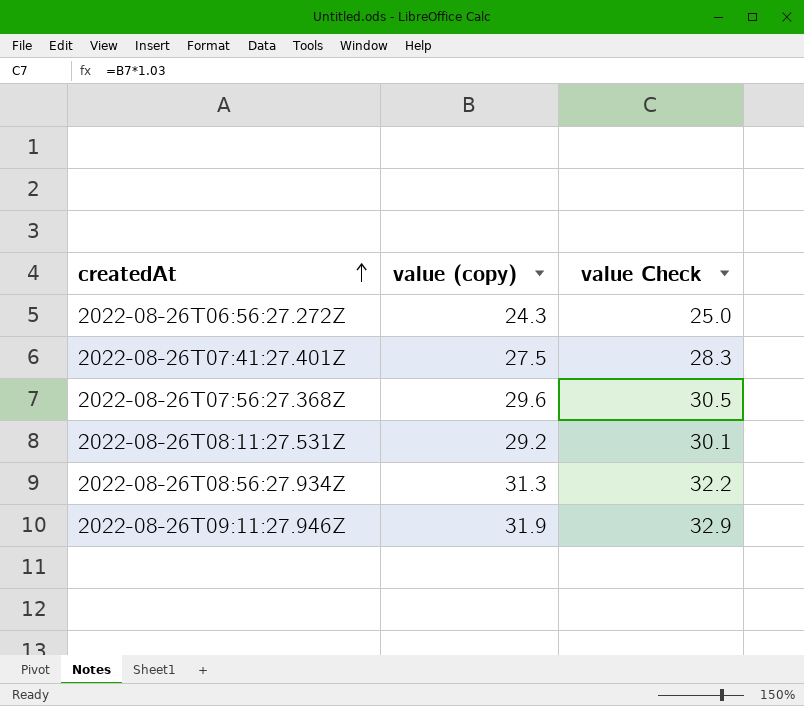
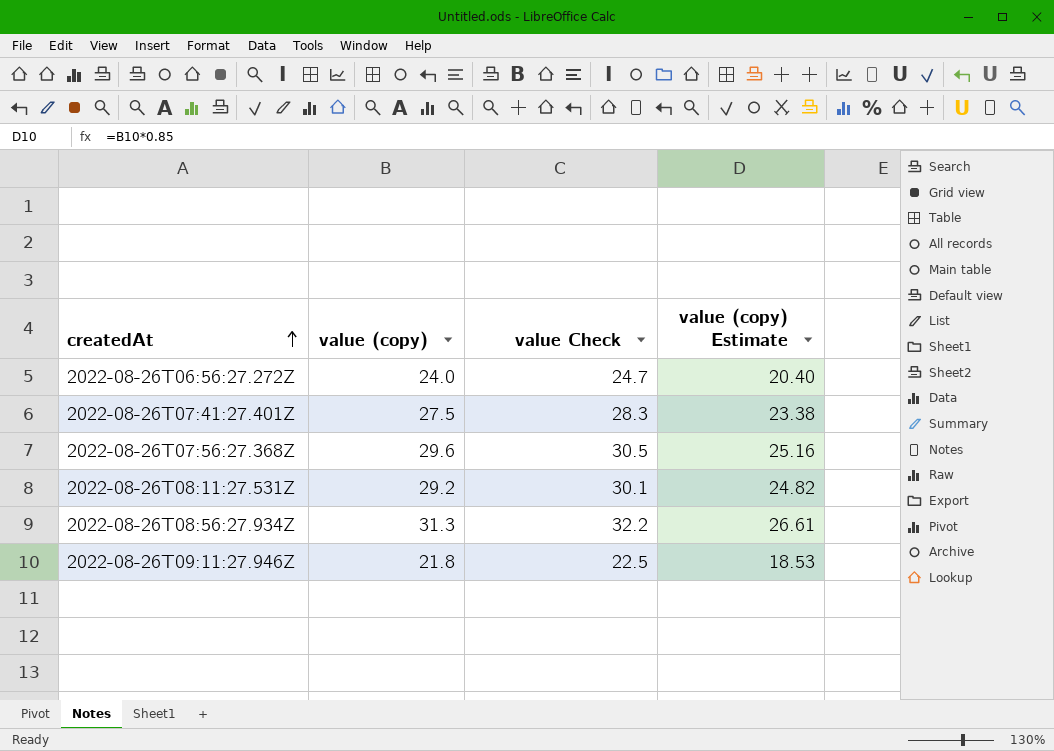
column value (copy) Estimate | formula: none -> [value (copy)] * 0.85
2022-08-26T06:56:27.272Z | value (copy): 24.3 -> 24.0
2022-08-26T06:56:27.272Z | value Check: 25.0 -> 24.7
2022-08-26T09:11:27.946Z | value (copy): 31.9 -> 21.8
2022-08-26T09:11:27.946Z | value Check: 32.9 -> 22.5

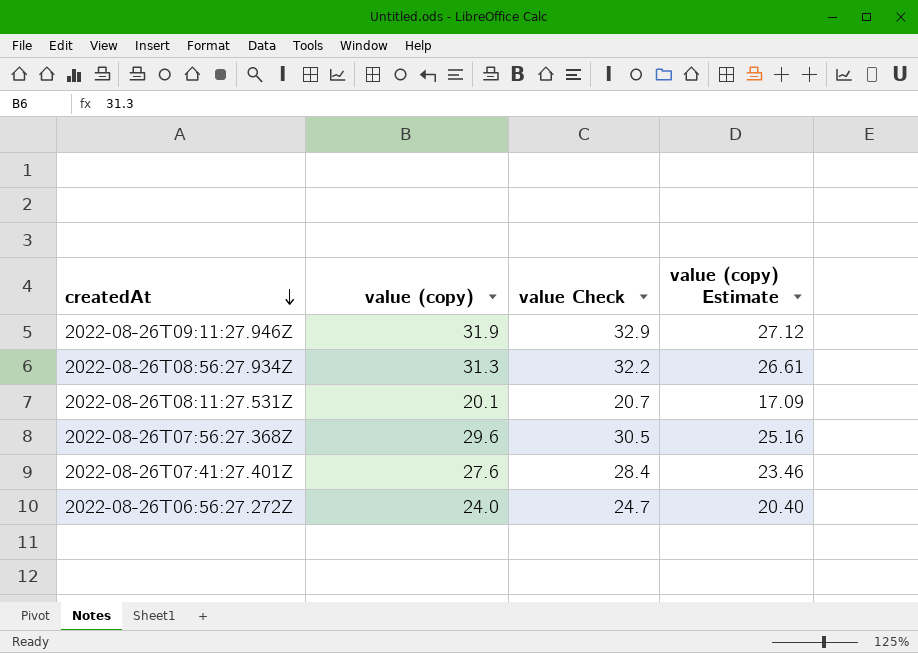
row order: createdAt ascending -> createdAt descending
2022-08-26T09:11:27.946Z | value (copy): 21.8 -> 31.9
2022-08-26T09:11:27.946Z | value Check: 22.5 -> 32.9
2022-08-26T09:11:27.946Z | value (copy) Estimate: 18.53 -> 27.12
2022-08-26T08:11:27.531Z | value (copy): 29.2 -> 20.1
2022-08-26T08:11:27.531Z | value Check: 30.1 -> 20.7
2022-08-26T08:11:27.531Z | value (copy) Estimate: 24.82 -> 17.09
2022-08-26T07:41:27.401Z | value (copy): 27.5 -> 27.6
2022-08-26T07:41:27.401Z | value Check: 28.3 -> 28.4
2022-08-26T07:41:27.401Z | value (copy) Estimate: 23.38 -> 23.46

